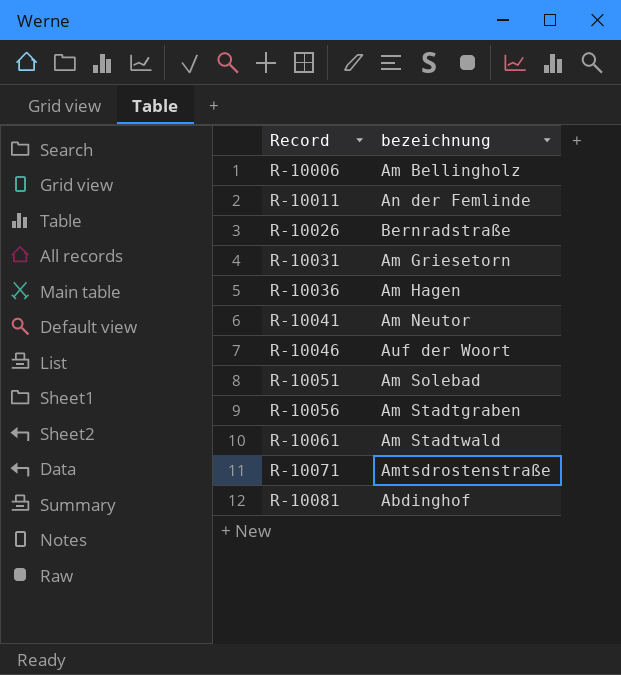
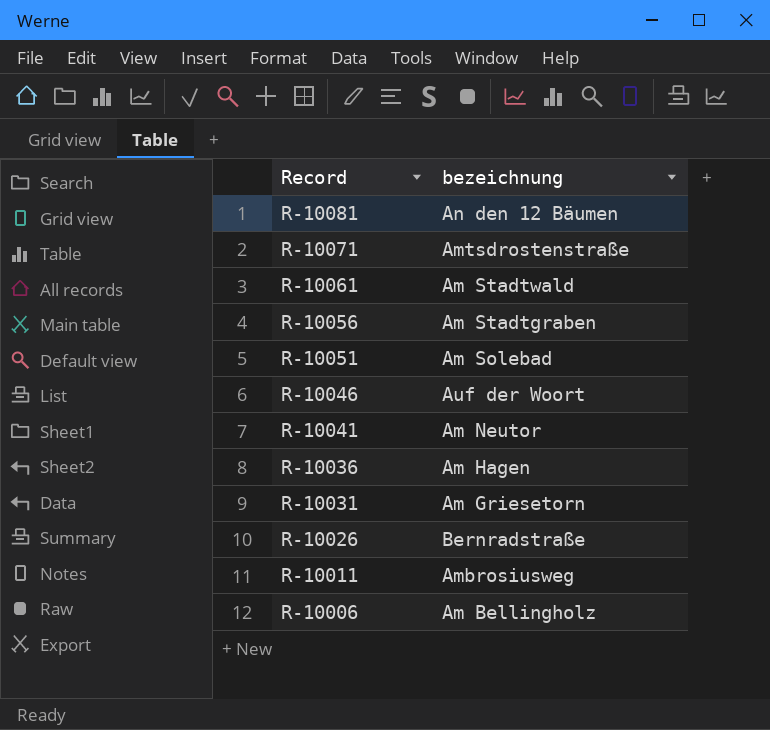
row order: Record ascending -> Record descending
R-10081 | bezeichnung: Abdinghof -> An den 12 Bäumen
R-10011 | bezeichnung: An der Femlinde -> Ambrosiusweg

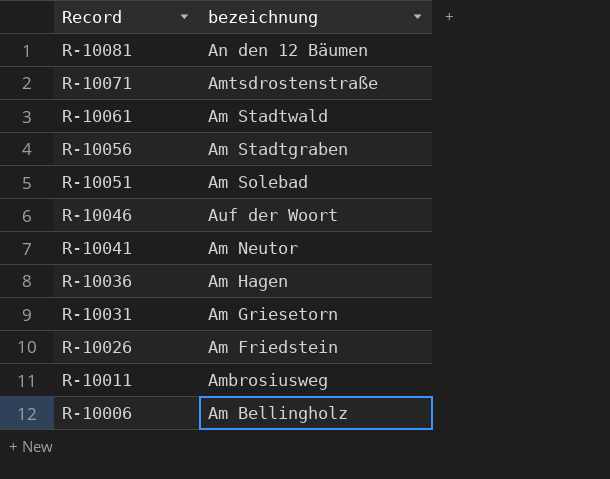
R-10026 | bezeichnung: Bernradstraße -> Am Friedstein

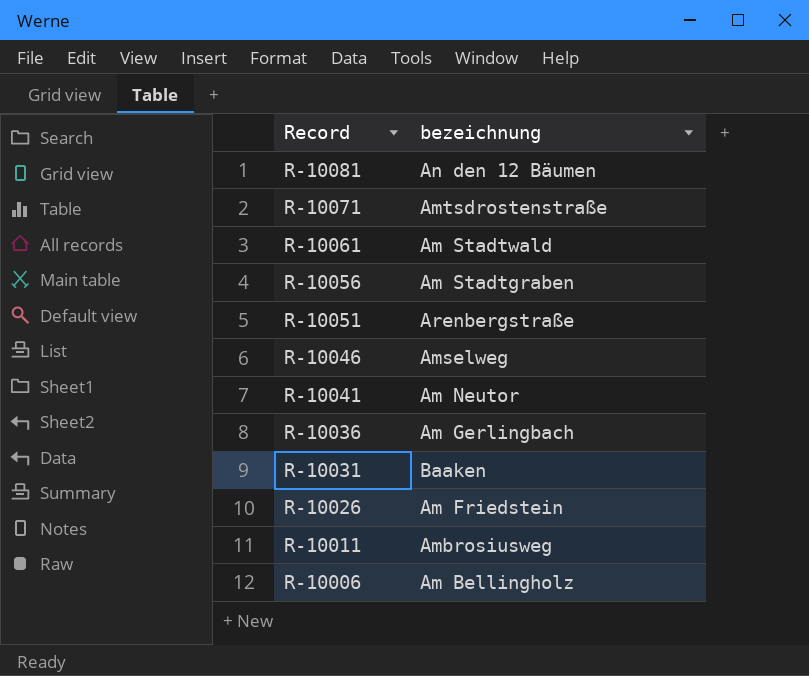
R-10051 | bezeichnung: Am Solebad -> Arenbergstraße
R-10046 | bezeichnung: Auf der Woort -> Amselweg
R-10036 | bezeichnung: Am Hagen -> Am Gerlingbach
R-10031 | bezeichnung: Am Griesetorn -> Baaken

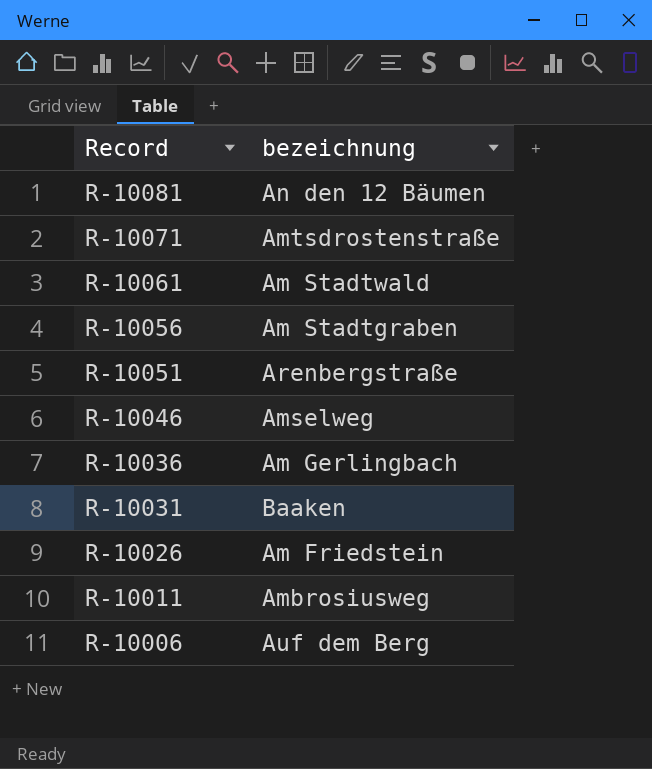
row R-10041: Am Neutor -> none
R-10006 | bezeichnung: Am Bellingholz -> Auf dem Berg

